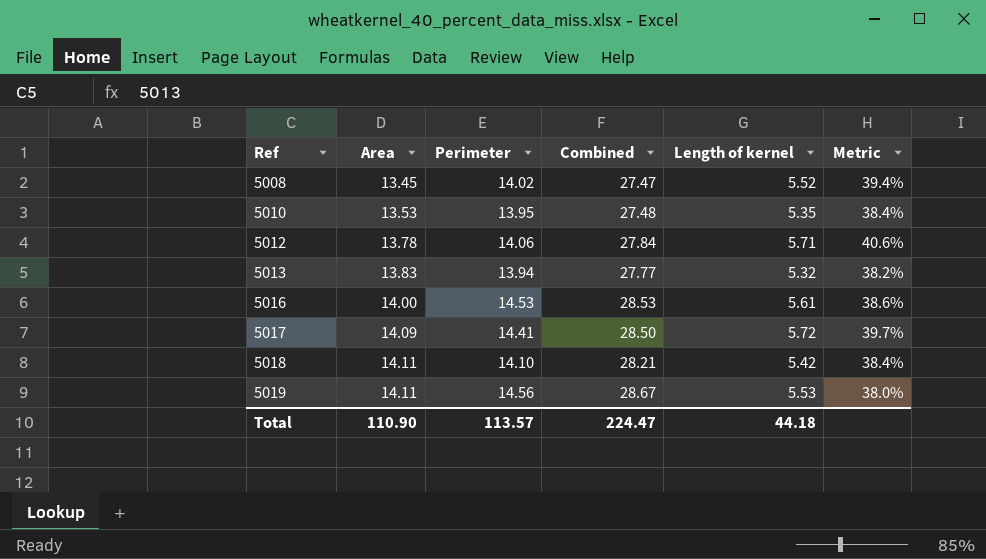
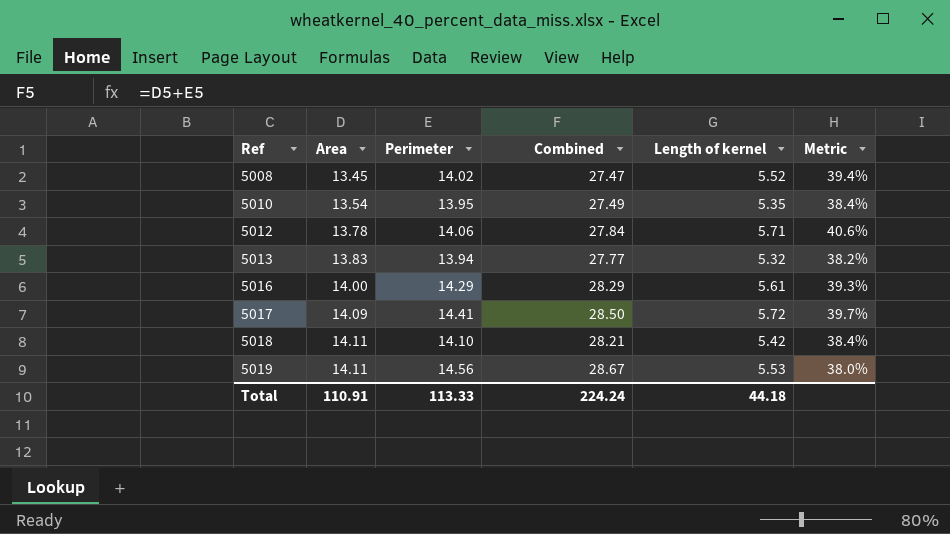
5010 | Area: 13.53 -> 13.54
5010 | Combined: 27.48 -> 27.49
5016 | Perimeter: 14.53 -> 14.29
5016 | Combined: 28.53 -> 28.29
5016 | Metric: 38.6% -> 39.3%
Total | Area: 110.90 -> 110.91
Total | Perimeter: 113.57 -> 113.33
Total | Combined: 224.47 -> 224.24

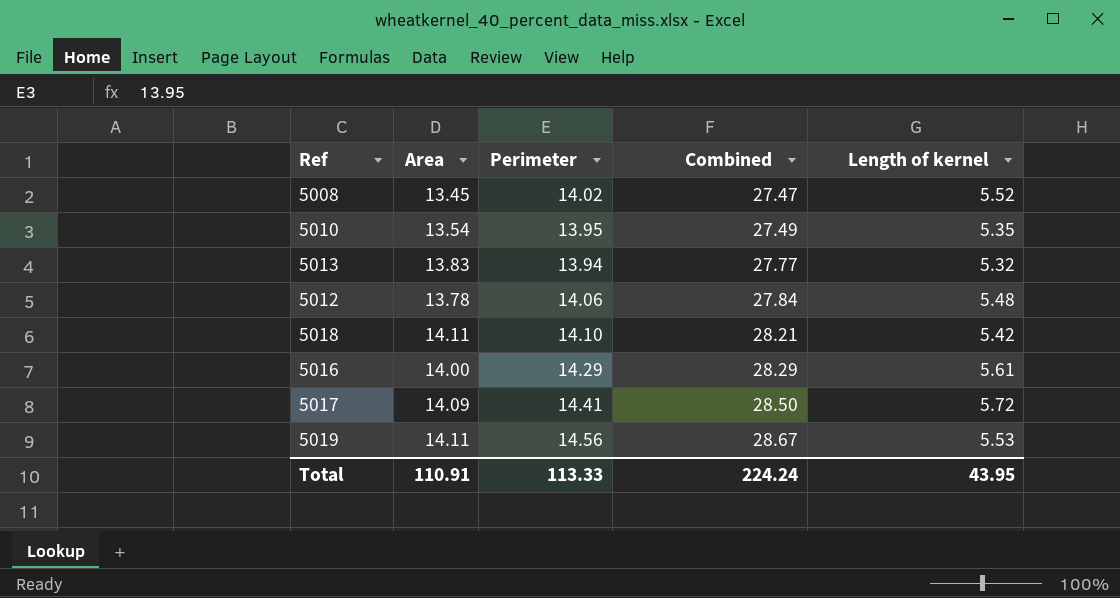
row order: Ref ascending -> Combined ascending
column Metric | formula: [Length of kernel] / [Perimeter] -> none
5012 | Length of kernel: 5.71 -> 5.48
Total | Length of kernel: 44.18 -> 43.95

